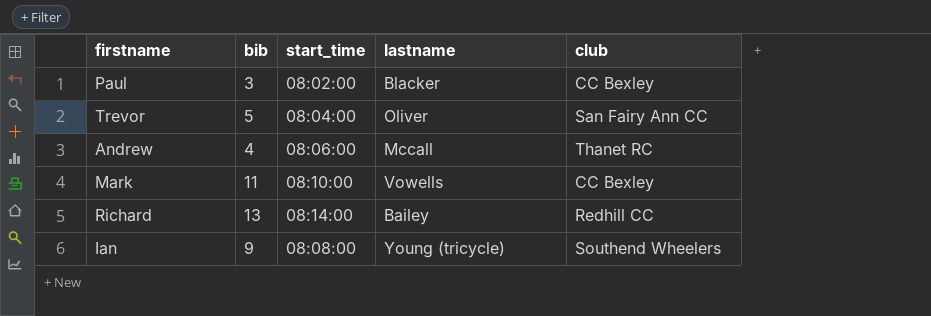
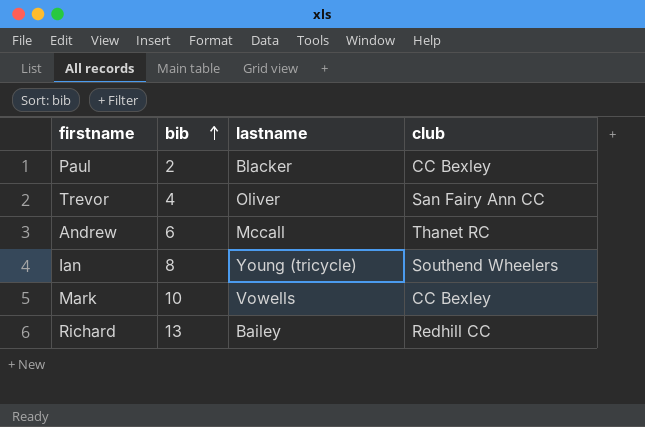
row order: none -> bib ascending
column start_time | position: 3 -> none
Paul | bib: 3 -> 2
Trevor | bib: 5 -> 4
Andrew | bib: 4 -> 6
Ian | bib: 9 -> 8
Mark | bib: 11 -> 10

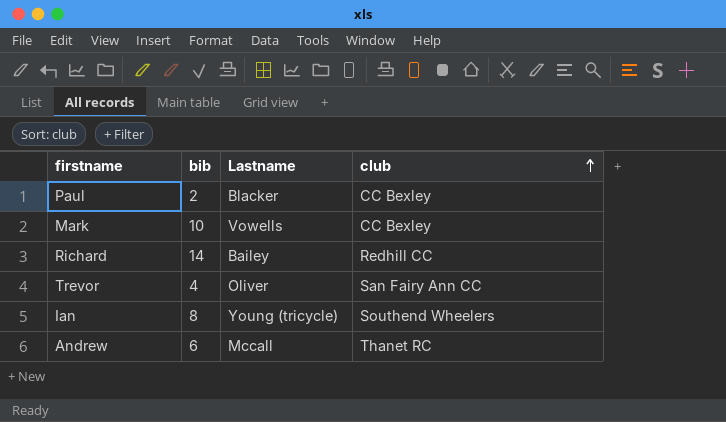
row order: bib ascending -> club ascending
column name: lastname -> Lastname
Richard | bib: 13 -> 14

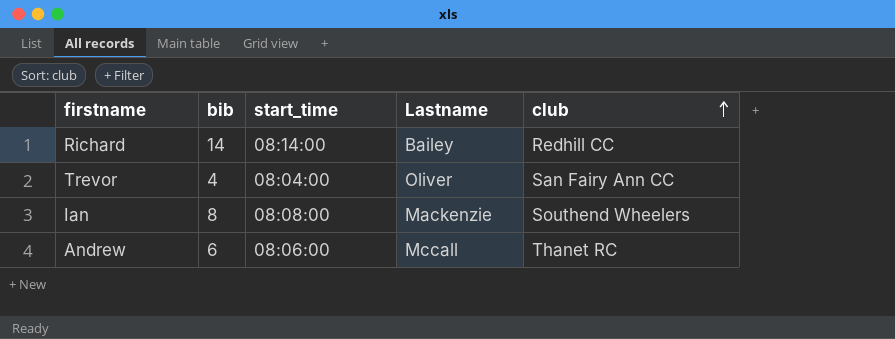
column start_time | position: none -> 3
row Paul: 2 | Blacker | CC Bexley -> none
row Mark: 10 | Vowells | CC Bexley -> none
Ian | Lastname: Young (tricycle) -> Mackenzie

